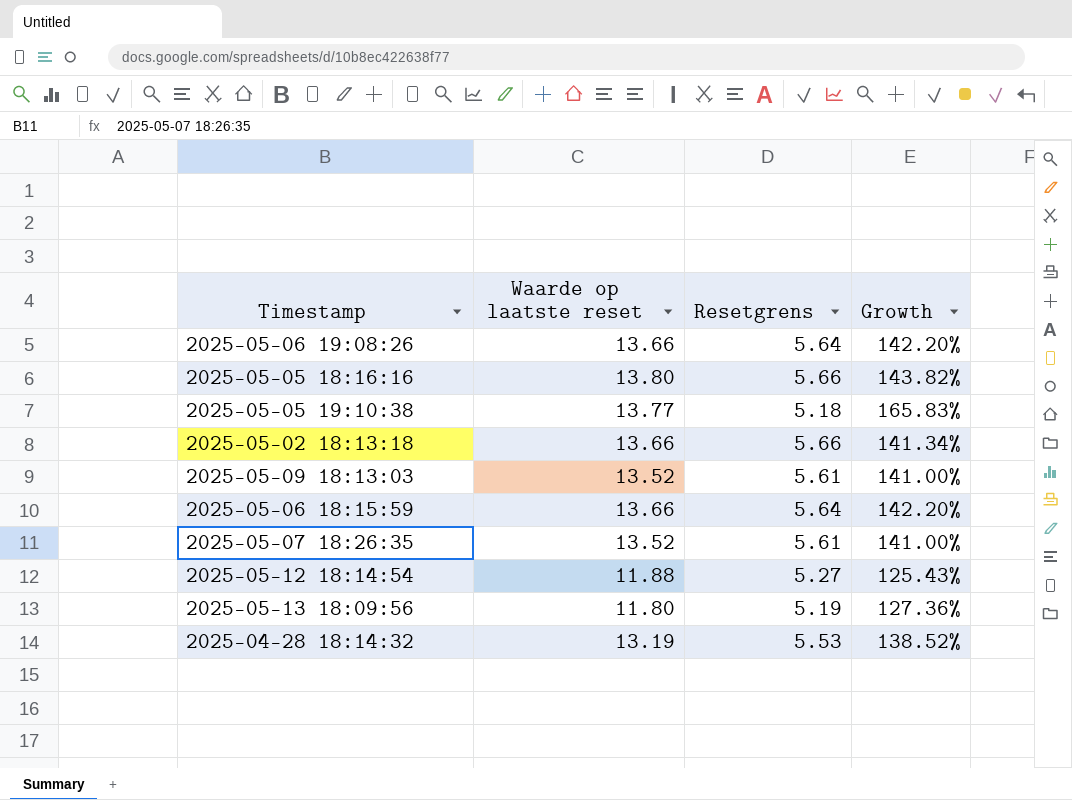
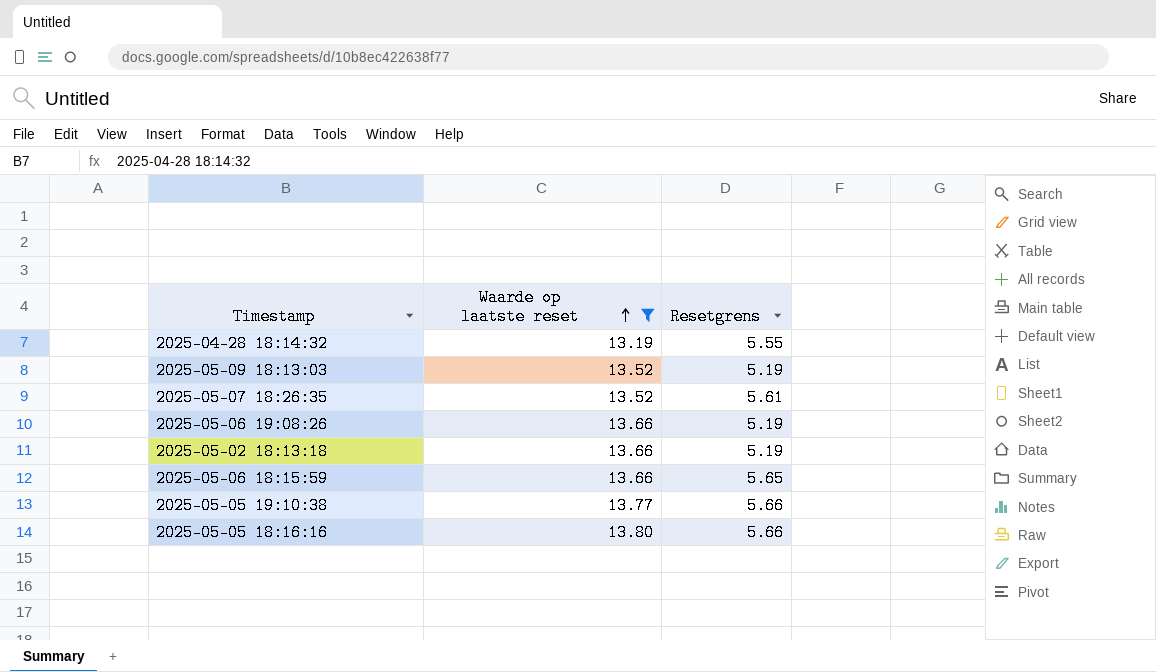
filter: none -> Waarde op laatste reset >= 13.19
row order: none -> Waarde op laatste reset ascending
column Growth | formula: ([Waarde op laatste reset] - [Resetgrens]) / [Resetgrens] -> none
2025-04-28 18:14:32 | Resetgrens: 5.53 -> 5.55
2025-05-09 18:13:03 | Resetgrens: 5.61 -> 5.19
2025-05-06 19:08:26 | Resetgrens: 5.64 -> 5.19
2025-05-02 18:13:18 | Resetgrens: 5.66 -> 5.19
2025-05-06 18:15:59 | Resetgrens: 5.64 -> 5.65
2025-05-05 19:10:38 | Resetgrens: 5.18 -> 5.66

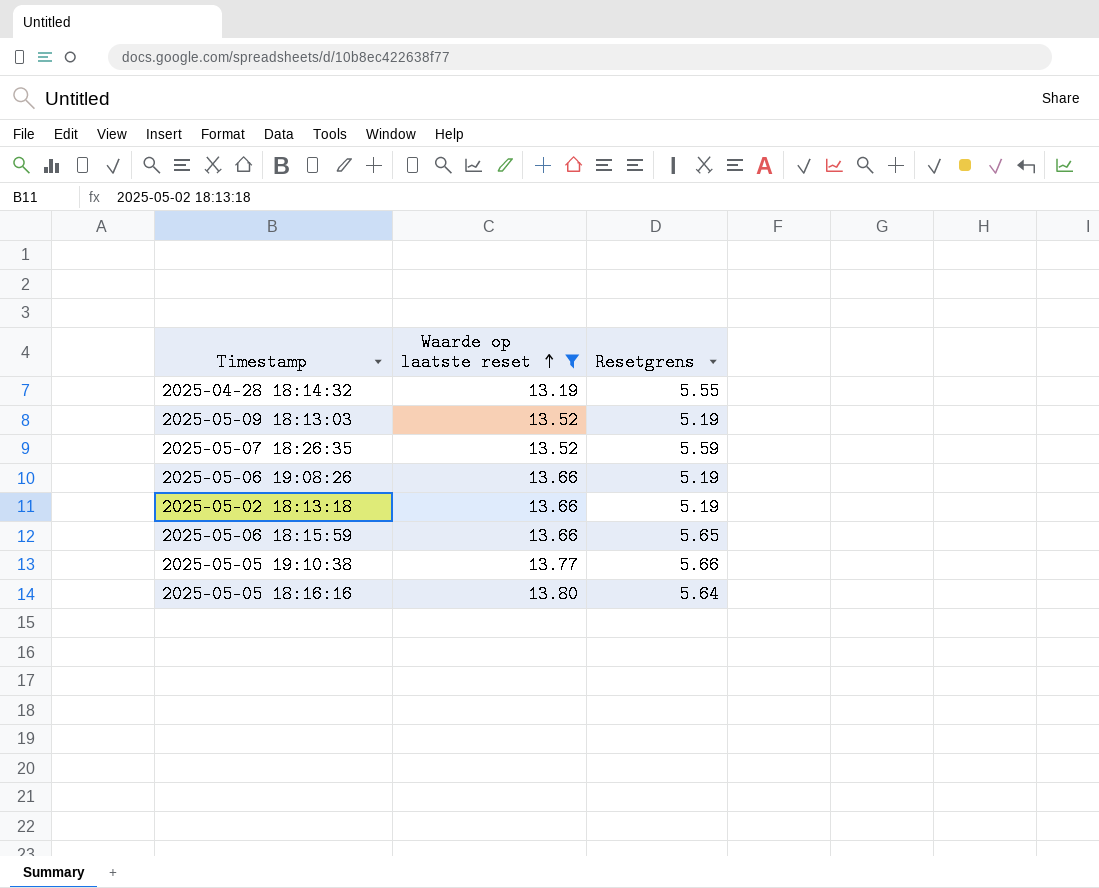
2025-05-07 18:26:35 | Resetgrens: 5.61 -> 5.59
2025-05-05 18:16:16 | Resetgrens: 5.66 -> 5.64

